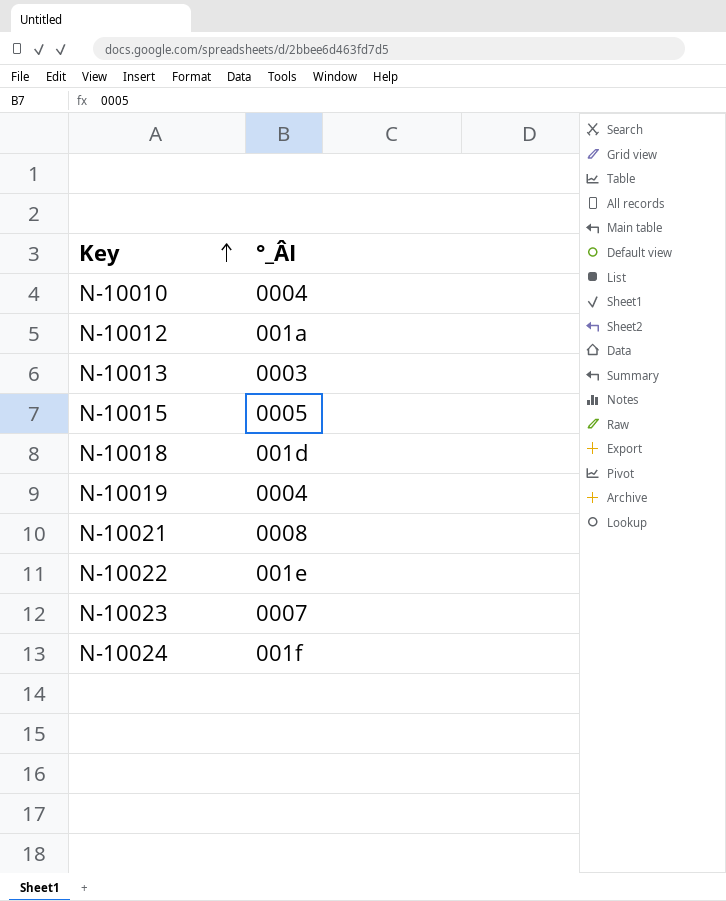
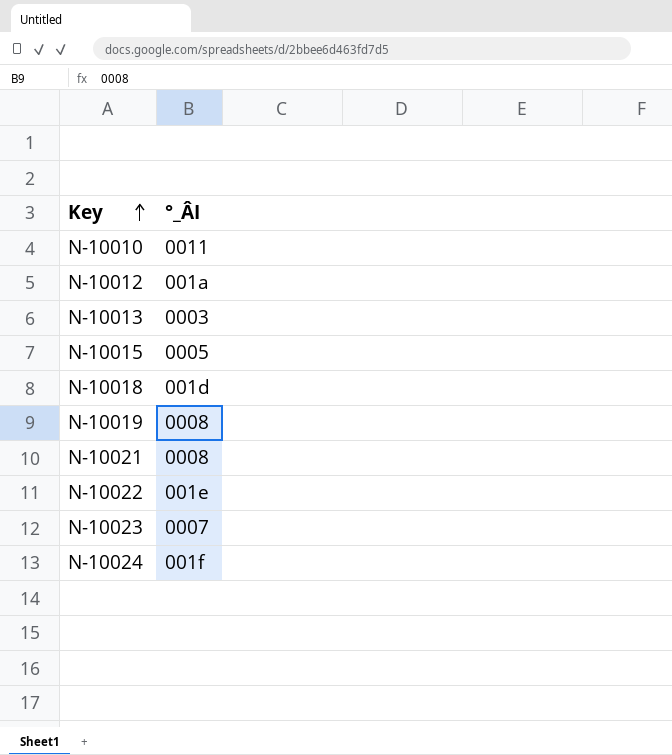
N-10010 | °_ÂI: 0004 -> 0011
N-10019 | °_ÂI: 0004 -> 0008

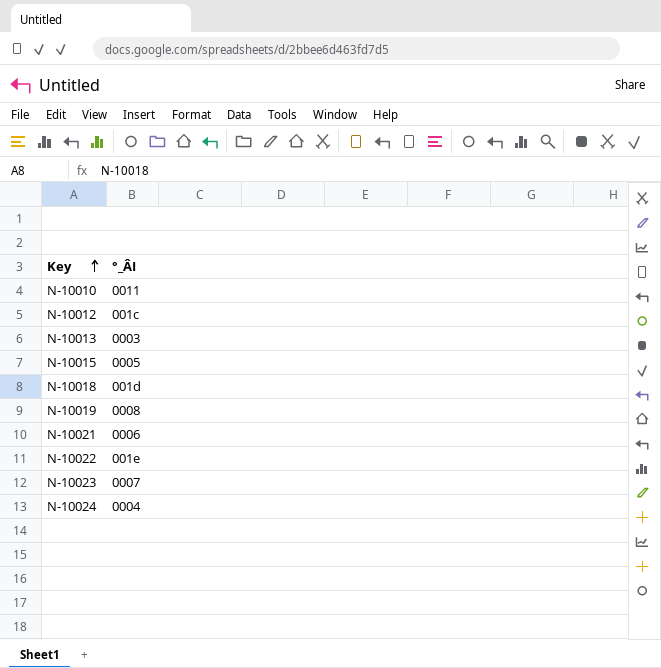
N-10012 | °_ÂI: 001a -> 001c
N-10021 | °_ÂI: 0008 -> 0006
N-10024 | °_ÂI: 001f -> 0004

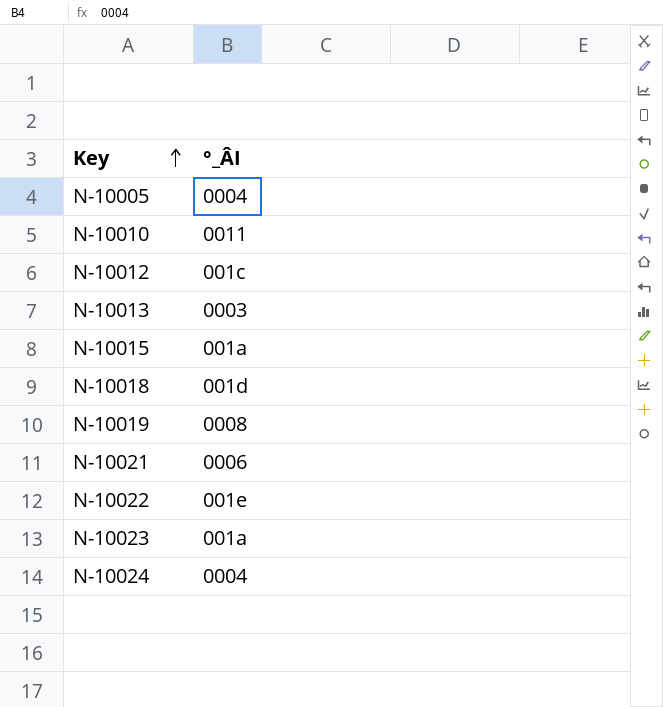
row N-10005: none -> 0004
N-10015 | °_ÂI: 0005 -> 001a
N-10023 | °_ÂI: 0007 -> 001a

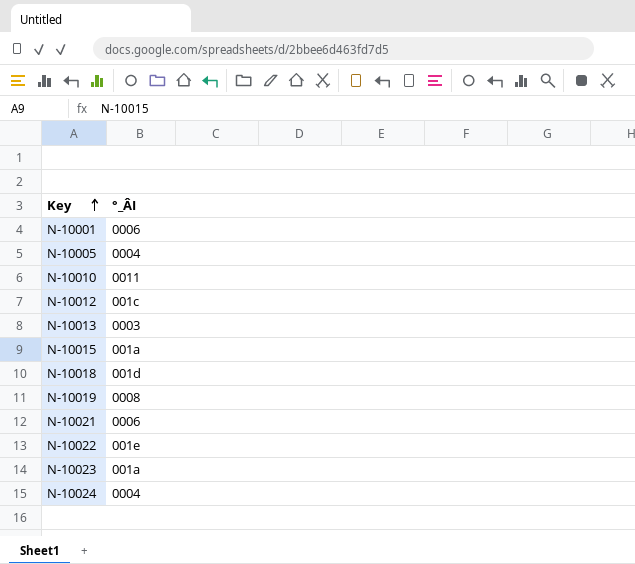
row N-10001: none -> 0006

